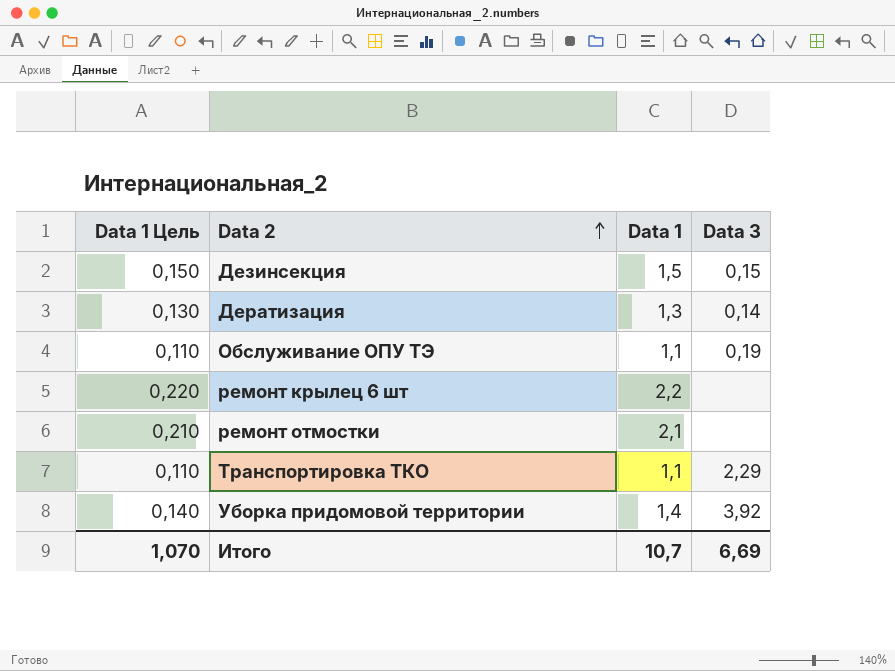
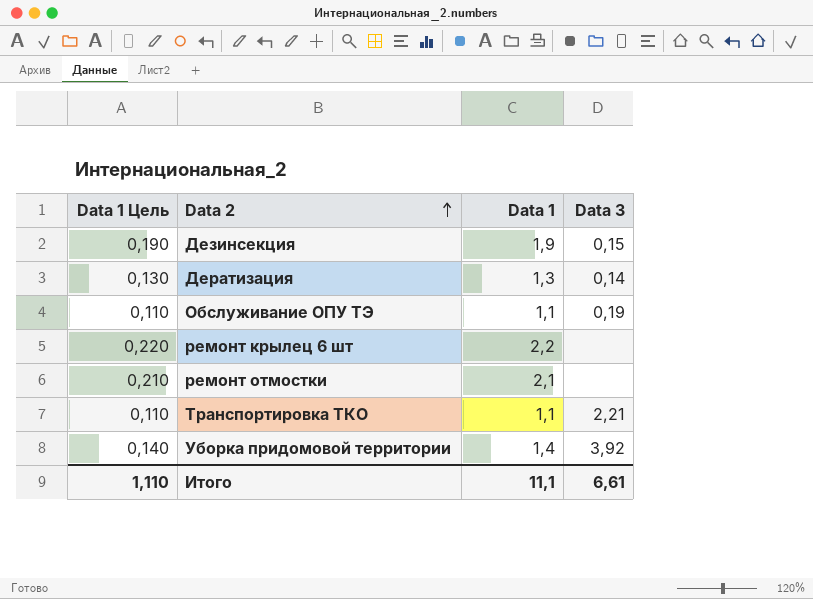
Дезинсекция | Data 1 Цель: 0,150 -> 0,190
Дезинсекция | Data 1: 1,5 -> 1,9
Транспортировка ТКО | Data 3: 2,29 -> 2,21
Итого | Data 1 Цель: 1,070 -> 1,110
Итого | Data 1: 10,7 -> 11,1
Итого | Data 3: 6,69 -> 6,61

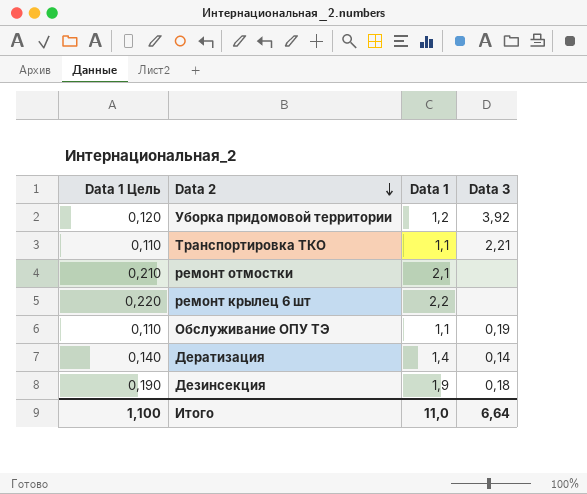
row order: Data 2 ascending -> Data 2 descending
Уборка придомовой территории | Data 1 Цель: 0,140 -> 0,120
Уборка придомовой территории | Data 1: 1,4 -> 1,2
Дератизация | Data 1 Цель: 0,130 -> 0,140
Дератизация | Data 1: 1,3 -> 1,4
Дезинсекция | Data 3: 0,15 -> 0,18
Итого | Data 1 Цель: 1,110 -> 1,100
Итого | Data 1: 11,1 -> 11,0
Итого | Data 3: 6,61 -> 6,64

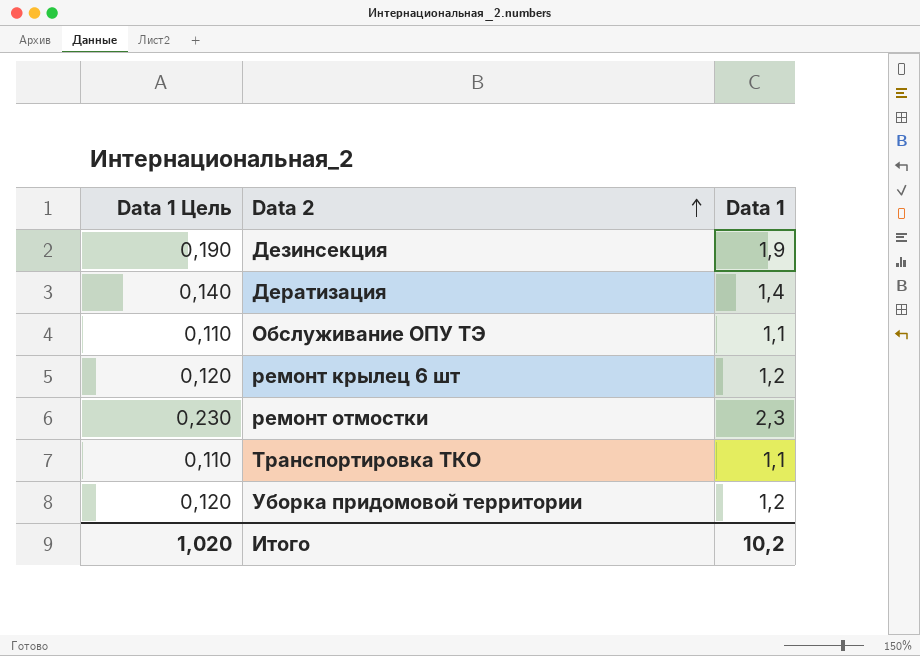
row order: Data 2 descending -> Data 2 ascending
column Data 3 | position: 4 -> none
ремонт крылец 6 шт | Data 1 Цель: 0,220 -> 0,120
ремонт крылец 6 шт | Data 1: 2,2 -> 1,2
ремонт отмостки | Data 1 Цель: 0,210 -> 0,230
ремонт отмостки | Data 1: 2,1 -> 2,3
Итого | Data 1 Цель: 1,100 -> 1,020
Итого | Data 1: 11,0 -> 10,2

